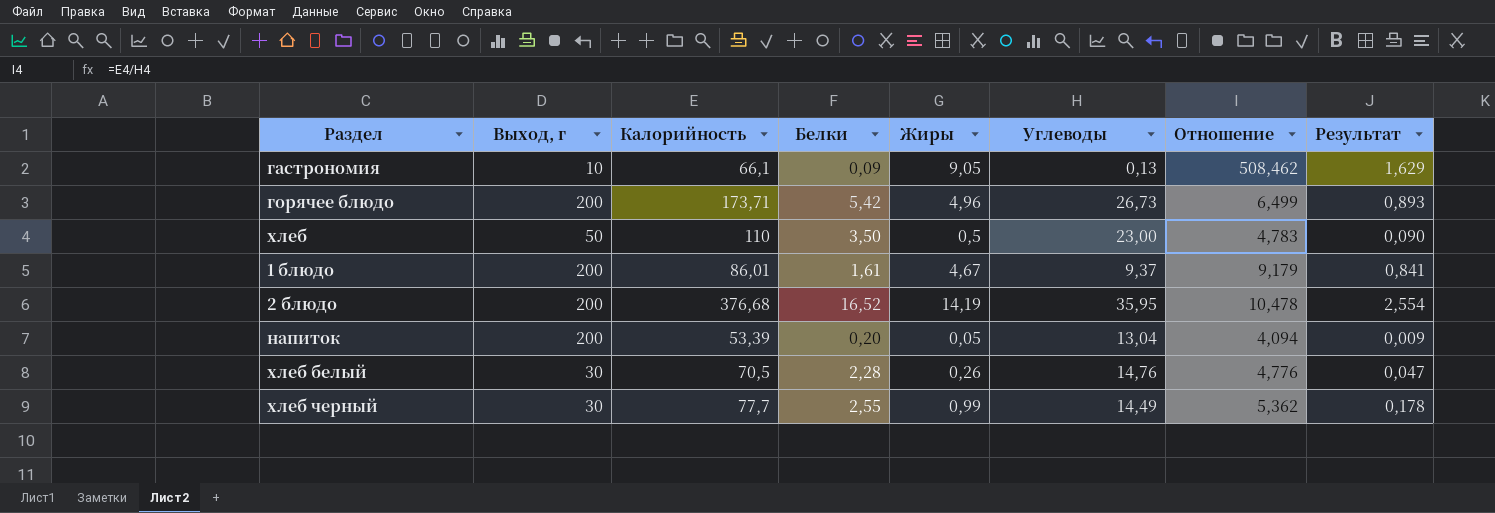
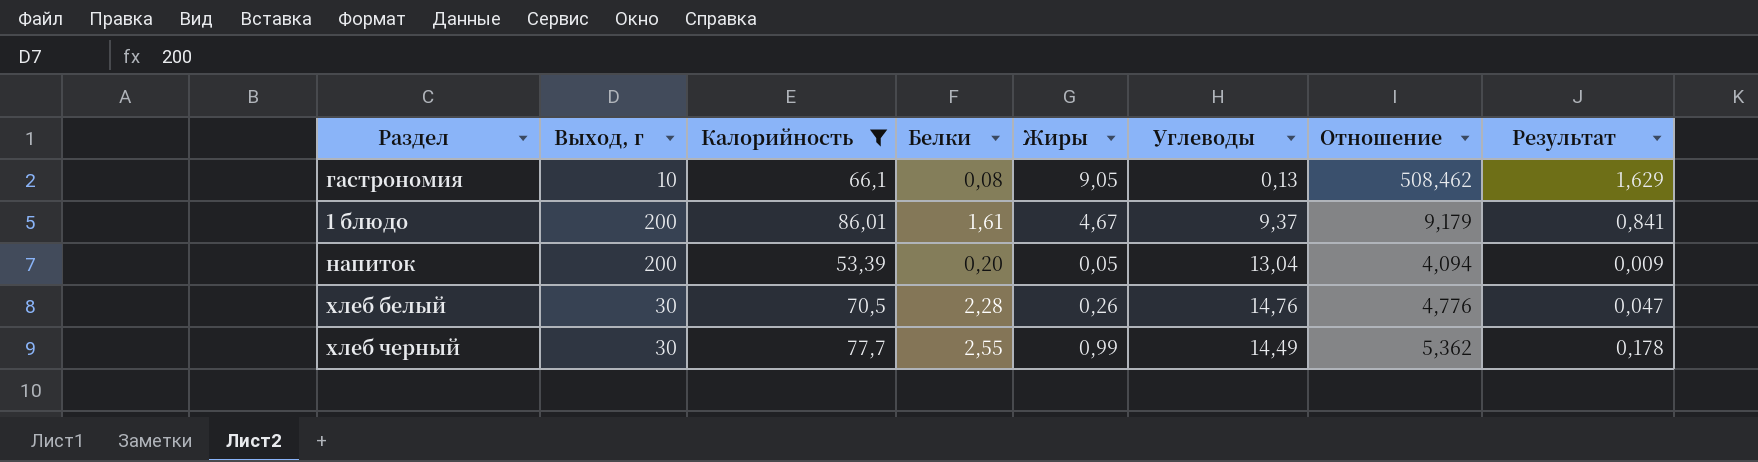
filter: none -> Калорийность <= 86,01
гастрономия | Белки: 0,09 -> 0,08

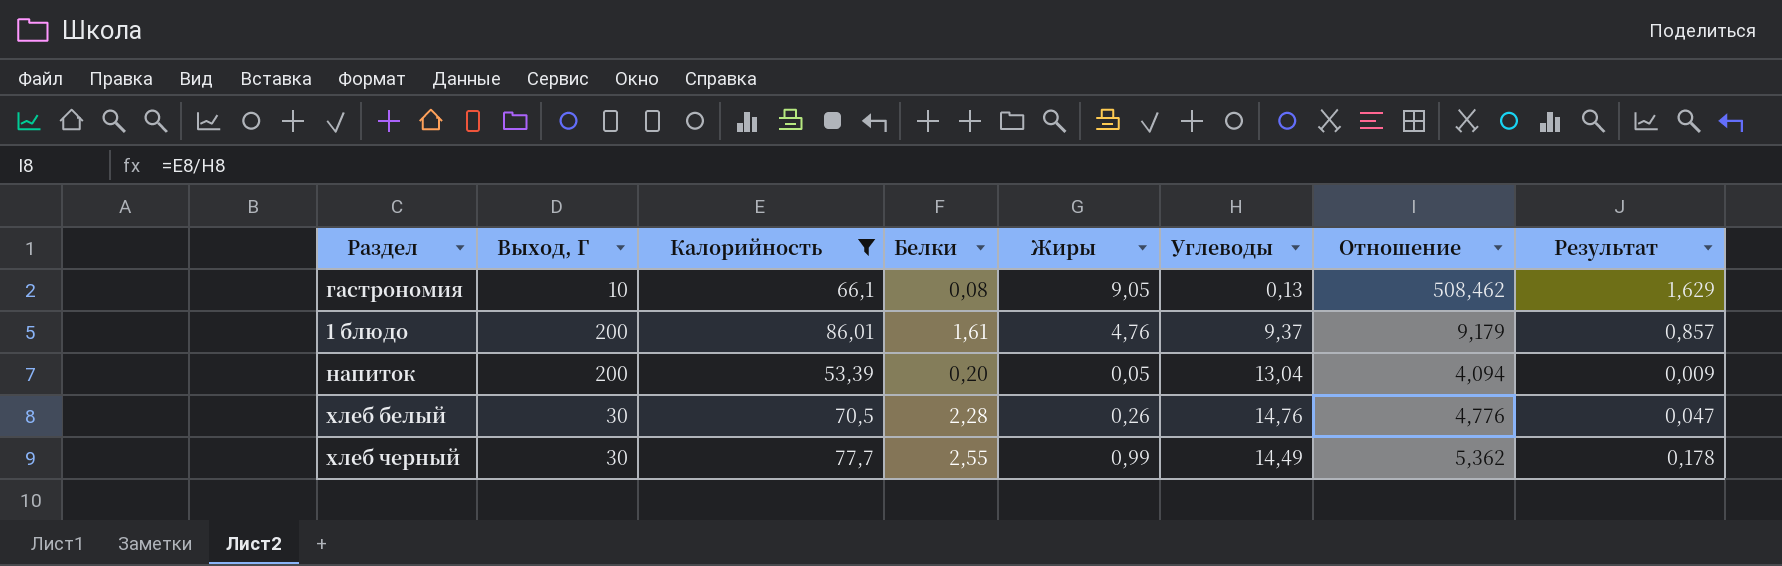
column name: Выход, г -> Выход, Г
1 блюдо | Жиры: 4,67 -> 4,76
1 блюдо | Результат: 0,841 -> 0,857

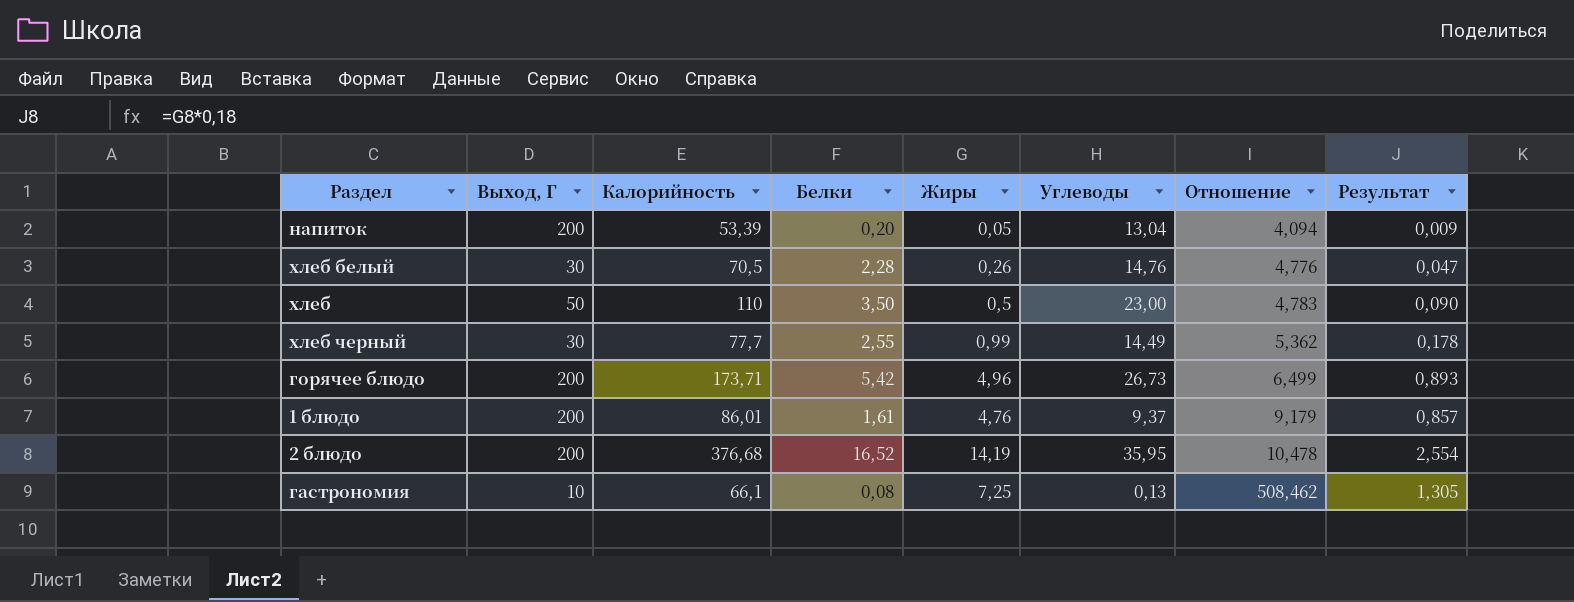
filter: Калорийность <= 86,01 -> none
row order: none -> Отношение ascending
гастрономия | Жиры: 9,05 -> 7,25
гастрономия | Результат: 1,629 -> 1,305

